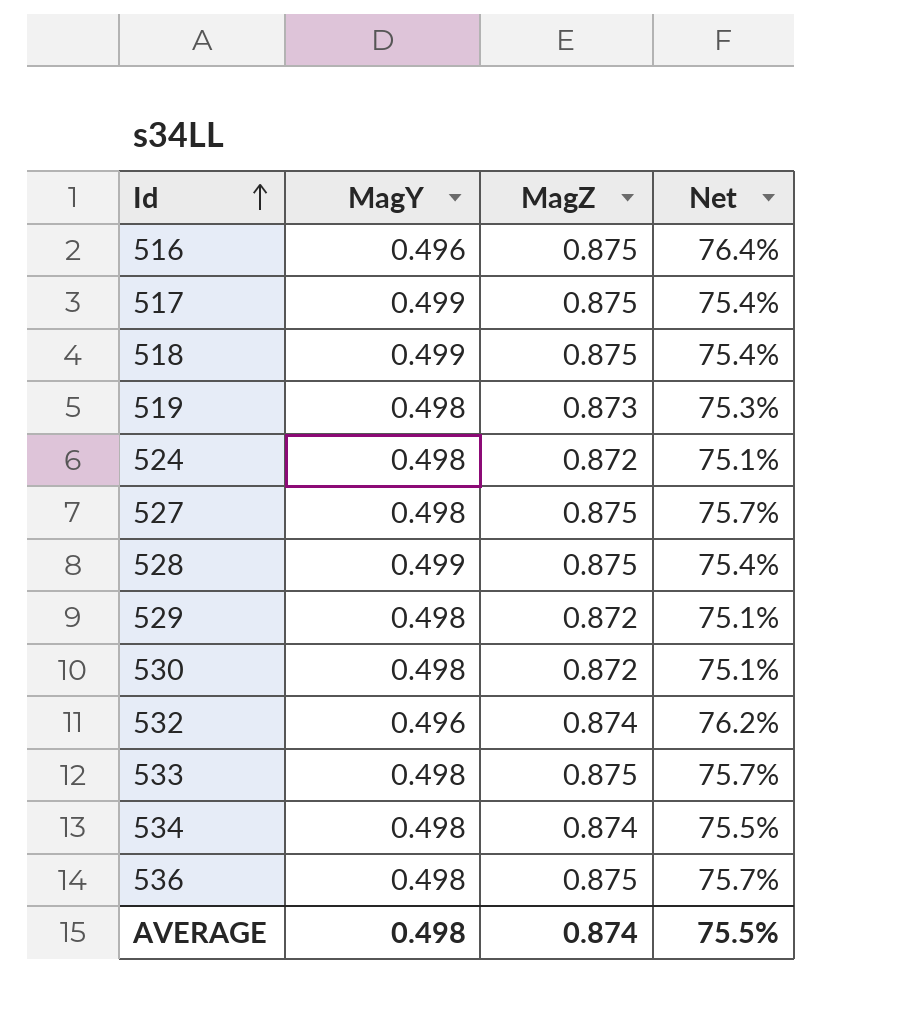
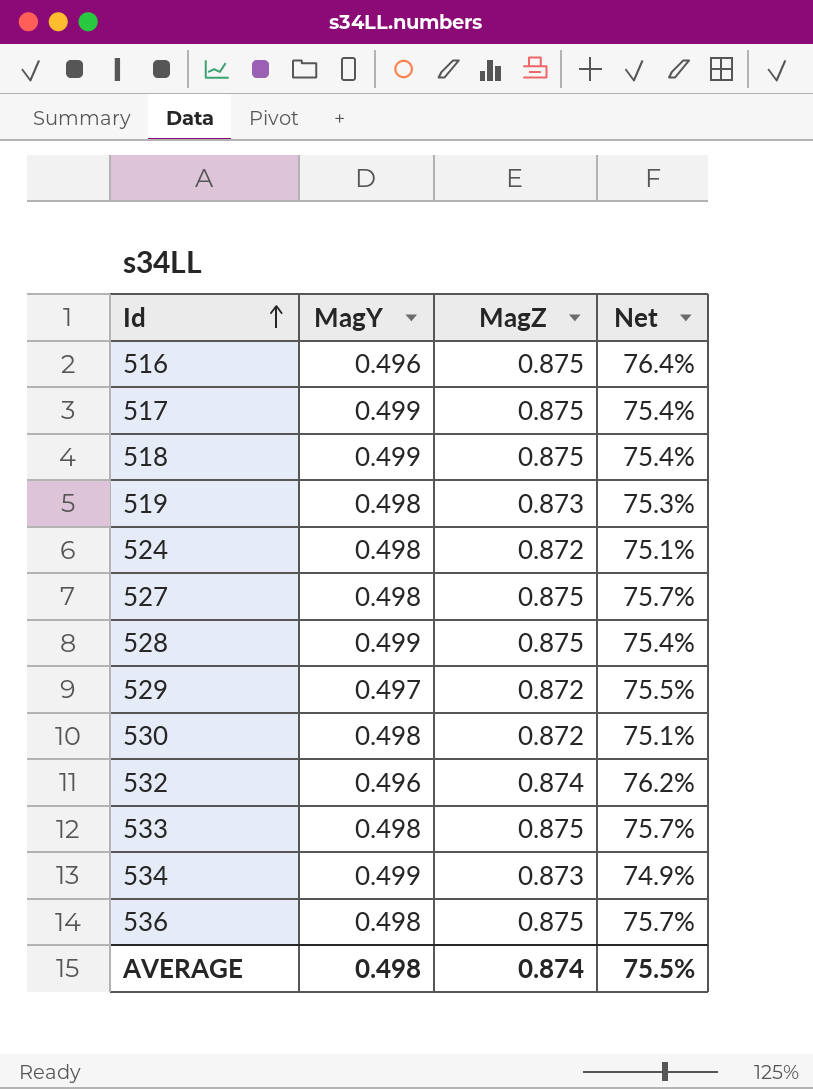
529 | MagY: 0.498 -> 0.497
529 | Net: 75.1% -> 75.5%
534 | MagY: 0.498 -> 0.499
534 | MagZ: 0.874 -> 0.873
534 | Net: 75.5% -> 74.9%

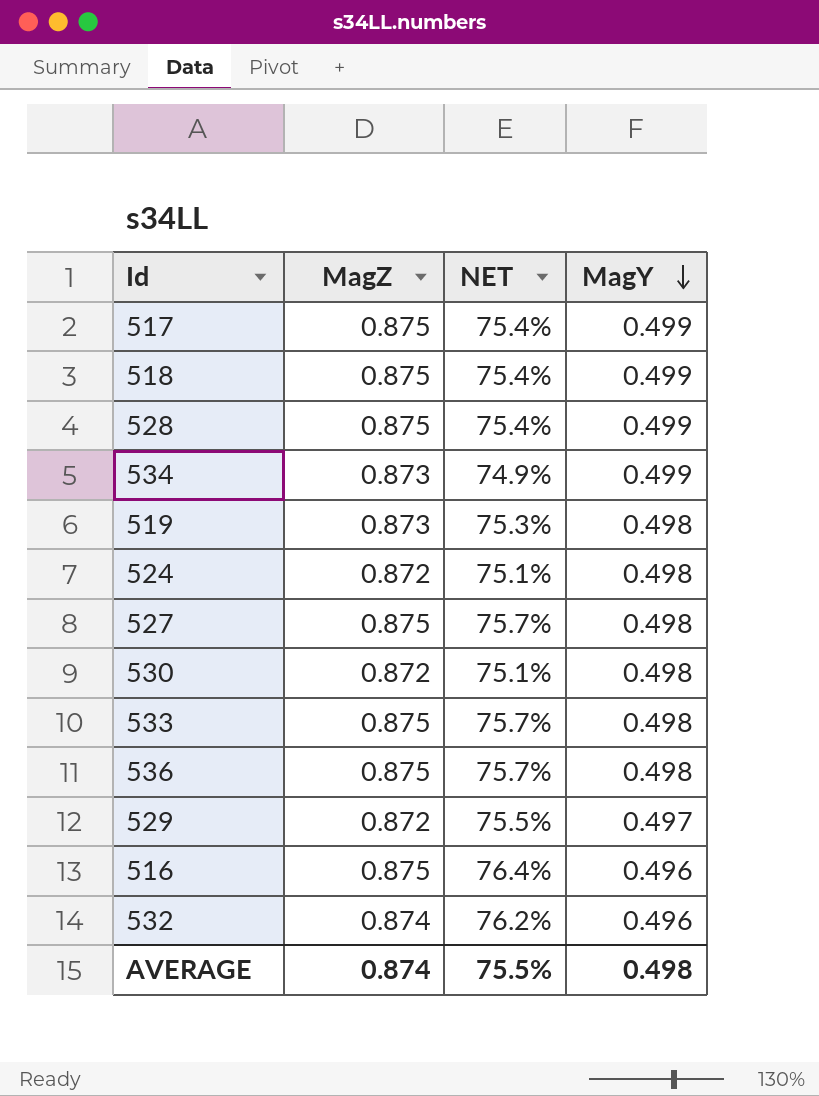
row order: Id ascending -> MagY descending
column name: Net -> NET
column MagY | position: 2 -> 4

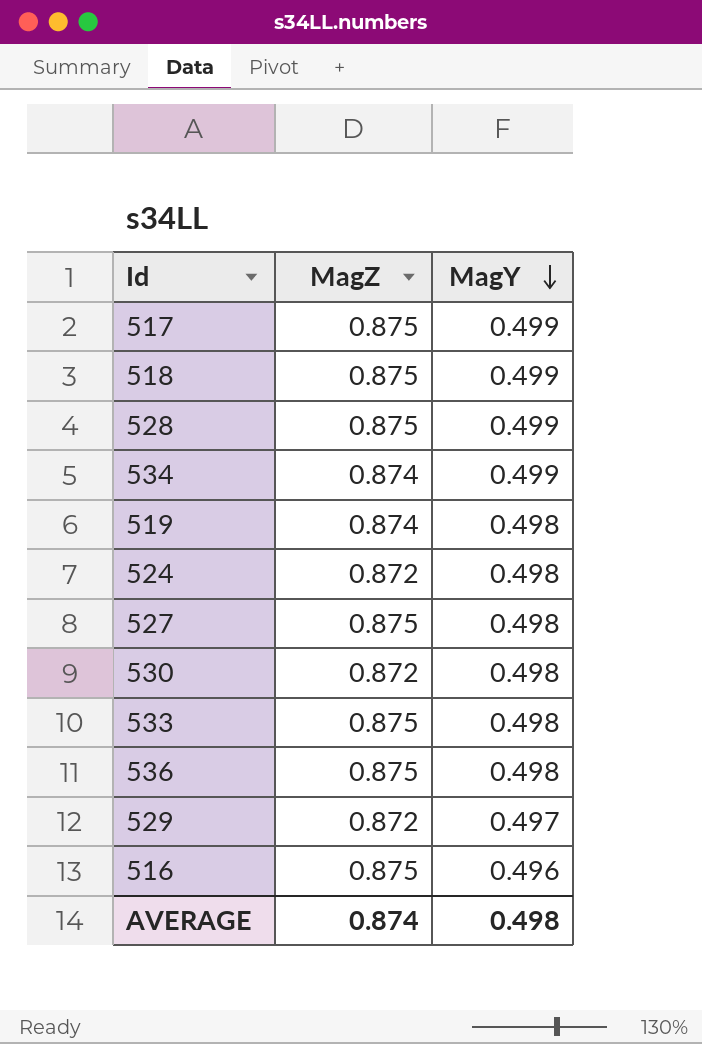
column NET | formula: ([MagZ] - [MagY]) / [MagY] -> none
row 532: 0.874 | 76.2% | 0.496 -> none
534 | MagZ: 0.873 -> 0.874
519 | MagZ: 0.873 -> 0.874

